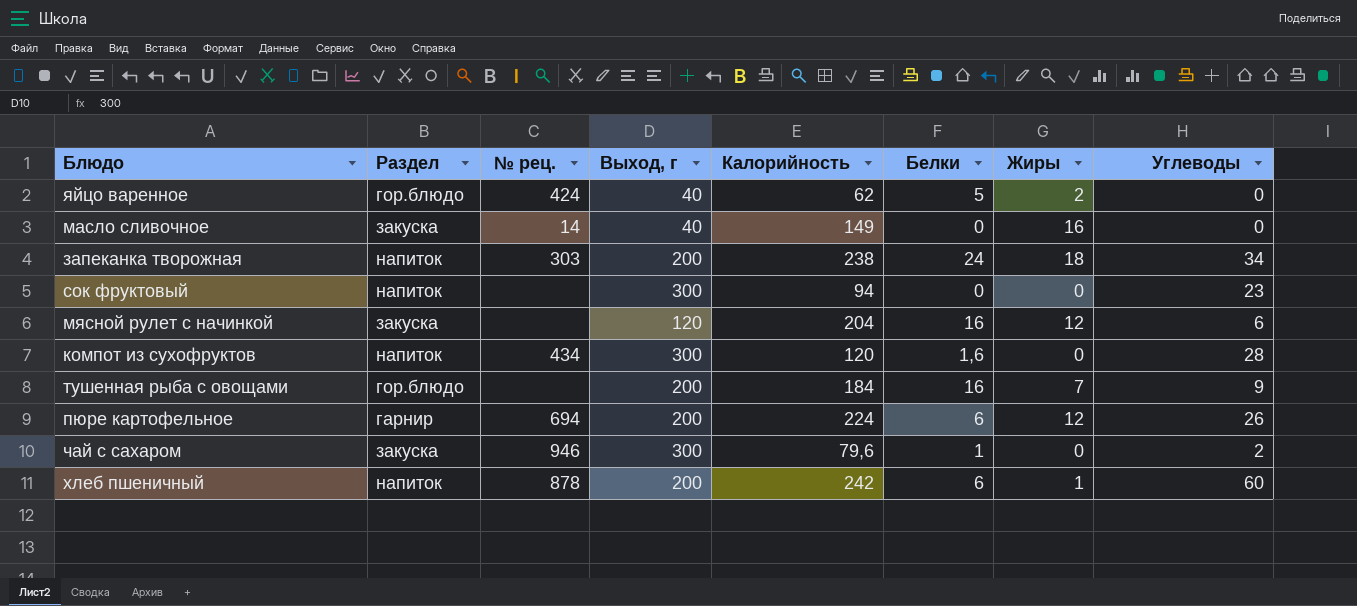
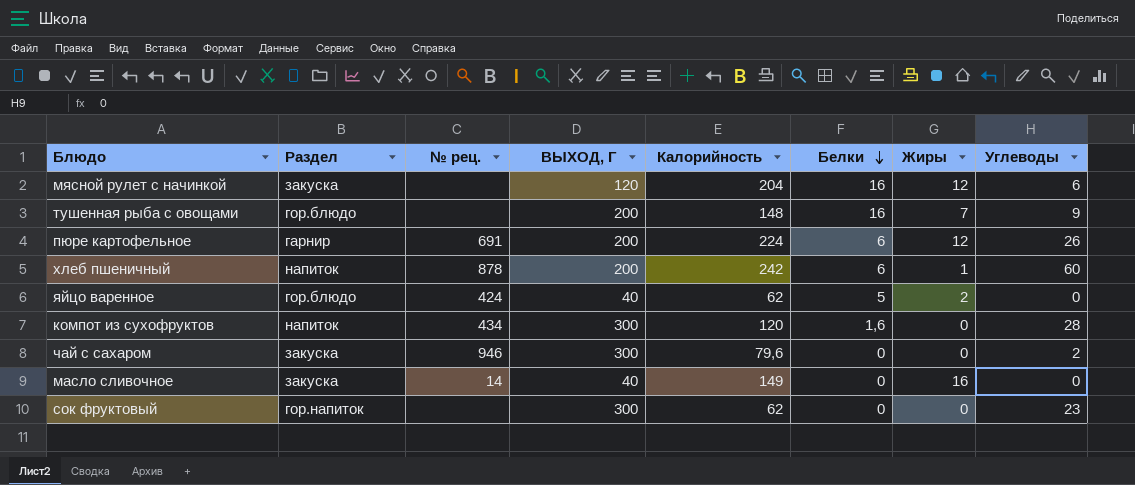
row order: none -> Белки descending
column name: Выход, г -> ВЫХОД, Г
row запеканка творожная: напиток | 303 | 200 | 238 | 24 | 18 | 34 -> none
тушенная рыба с овощами | Калорийность: 184 -> 148
пюре картофельное | № рец.: 694 -> 691
чай с сахаром | Белки: 1 -> 0
сок фруктовый | Раздел: напиток -> гор.напиток
сок фруктовый | Калорийность: 94 -> 62

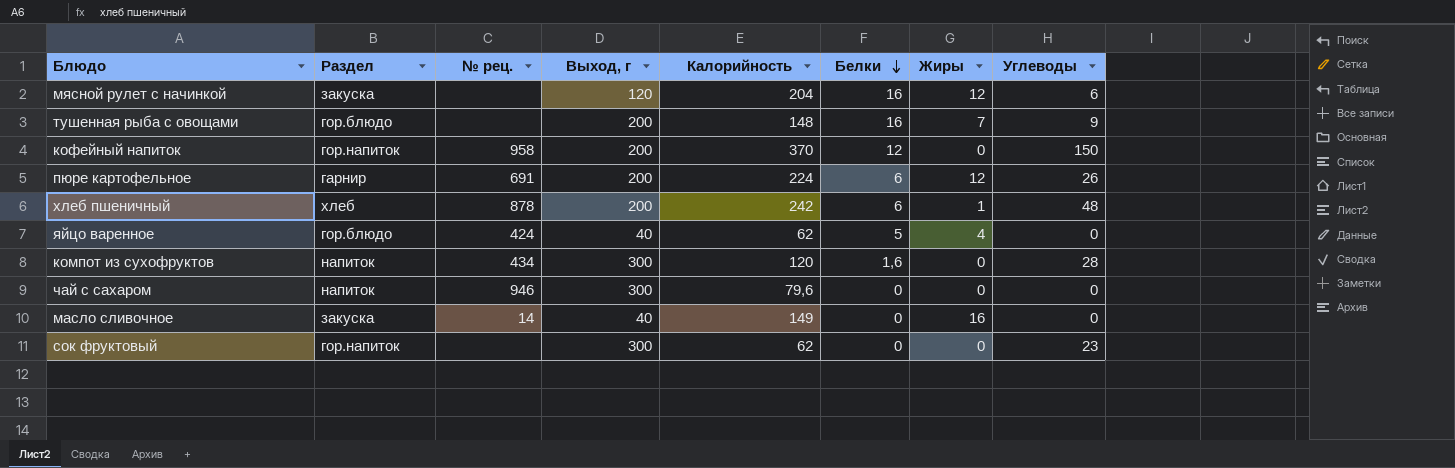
column name: ВЫХОД, Г -> Выход, г
row кофейный напиток: none -> гор.напиток | 958 | 200 | 370 | 12 | 0 | 150
хлеб пшеничный | Раздел: напиток -> хлеб
хлеб пшеничный | Углеводы: 60 -> 48
яйцо варенное | Жиры: 2 -> 4
чай с сахаром | Раздел: закуска -> напиток
чай с сахаром | Углеводы: 2 -> 0

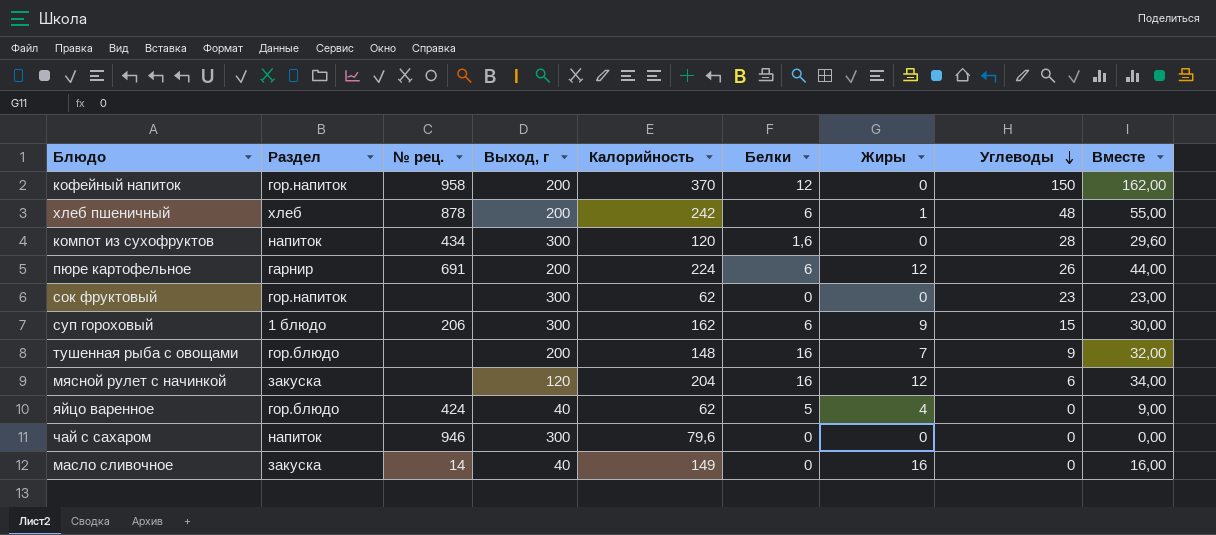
row order: Белки descending -> Углеводы descending
column Вместе | formula: none -> [Белки] + [Жиры] + [Углеводы]
row суп гороховый: none -> 1 блюдо | 206 | 300 | 162 | 6 | 9 | 15 | 30,00

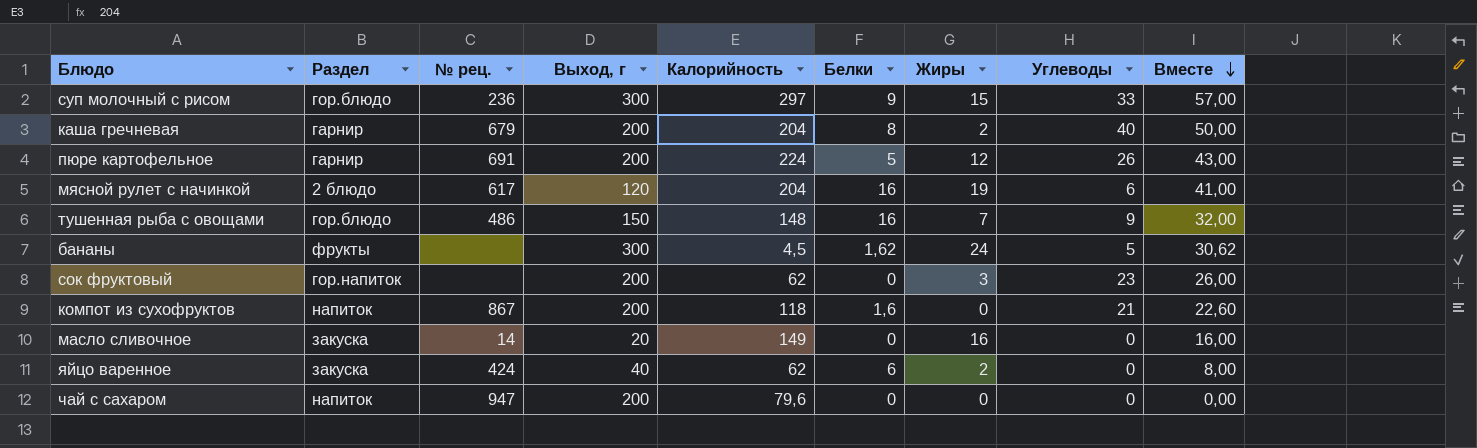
row order: Углеводы descending -> Вместе descending
row кофейный напиток: гор.напиток | 958 | 200 | 370 | 12 | 0 | 150 | 162,00 -> none
row хлеб пшеничный: хлеб | 878 | 200 | 242 | 6 | 1 | 48 | 55,00 -> none
row суп гороховый: 1 блюдо | 206 | 300 | 162 | 6 | 9 | 15 | 30,00 -> none
row суп молочный с рисом: none -> гор.блюдо | 236 | 300 | 297 | 9 | 15 | 33 | 57,00
row каша гречневая: none -> гарнир | 679 | 200 | 204 | 8 | 2 | 40 | 50,00
пюре картофельное | Белки: 6 -> 5
пюре картофельное | Вместе: 44,00 -> 43,00
мясной рулет с начинкой | Раздел: закуска -> 2 блюдо
мясной рулет с начинкой | № рец.: none -> 617
мясной рулет с начинкой | Жиры: 12 -> 19
мясной рулет с начинкой | Вместе: 34,00 -> 41,00
тушенная рыба с овощами | № рец.: none -> 486
тушенная рыба с овощами | Выход, г: 200 -> 150
row бананы: none -> фрукты | none | 300 | 4,5 | 1,62 | 24 | 5 | 30,62
сок фруктовый | Выход, г: 300 -> 200
сок фруктовый | Жиры: 0 -> 3
сок фруктовый | Вместе: 23,00 -> 26,00
компот из сухофруктов | № рец.: 434 -> 867
компот из сухофруктов | Выход, г: 300 -> 200
компот из сухофруктов | Калорийность: 120 -> 118
компот из сухофруктов | Углеводы: 28 -> 21
компот из сухофруктов | Вместе: 29,60 -> 22,60
масло сливочное | Выход, г: 40 -> 20
яйцо варенное | Раздел: гор.блюдо -> закуска
яйцо варенное | Белки: 5 -> 6
яйцо варенное | Жиры: 4 -> 2
яйцо варенное | Вместе: 9,00 -> 8,00
чай с сахаром | № рец.: 946 -> 947
чай с сахаром | Выход, г: 300 -> 200

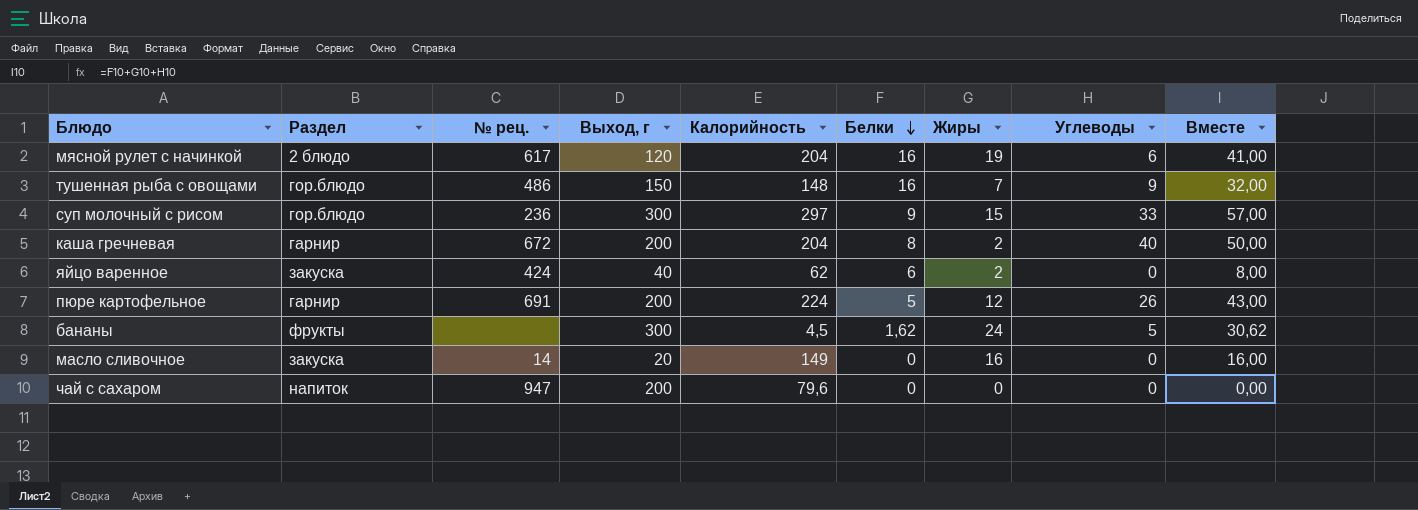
row order: Вместе descending -> Белки descending
row сок фруктовый: гор.напиток | none | 200 | 62 | 0 | 3 | 23 | 26,00 -> none
row компот из сухофруктов: напиток | 867 | 200 | 118 | 1,6 | 0 | 21 | 22,60 -> none
каша гречневая | № рец.: 679 -> 672

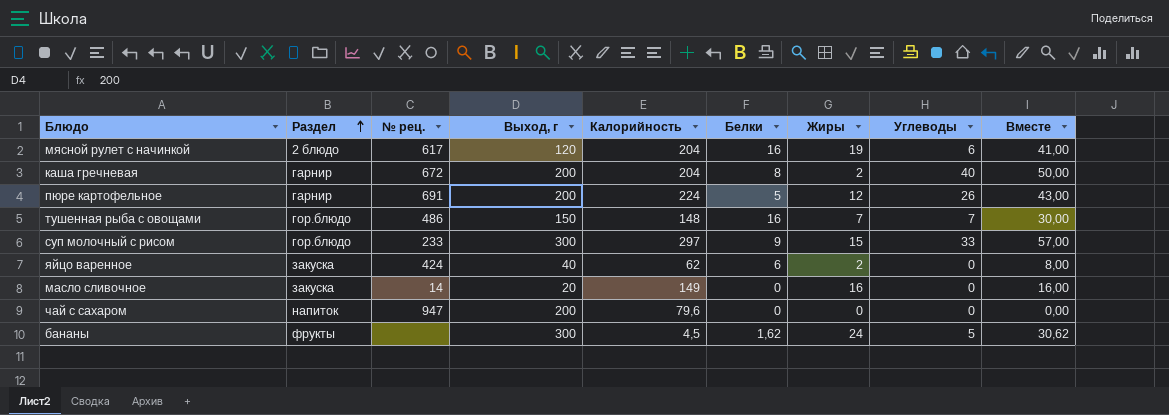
row order: Белки descending -> Раздел ascending
тушенная рыба с овощами | Углеводы: 9 -> 7
тушенная рыба с овощами | Вместе: 32,00 -> 30,00
суп молочный с рисом | № рец.: 236 -> 233

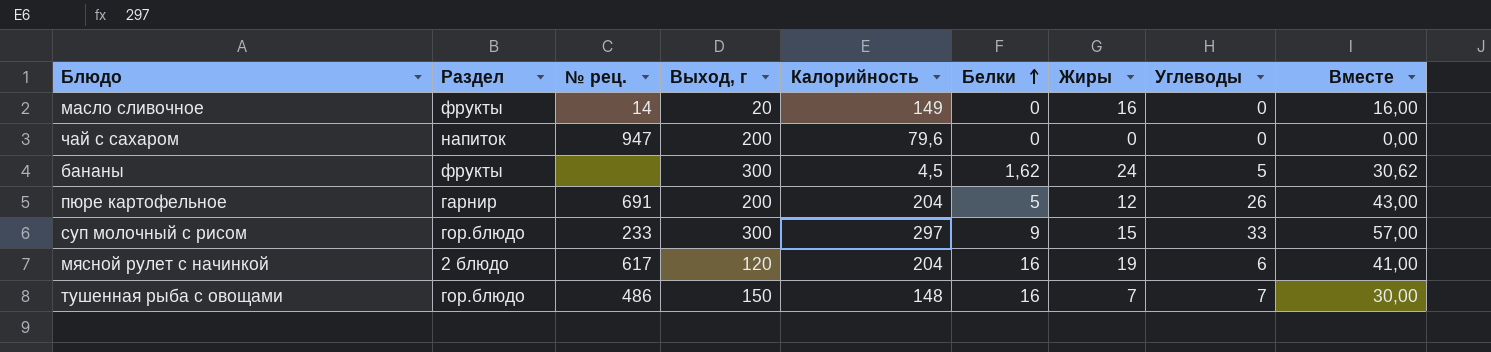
row order: Раздел ascending -> Белки ascending
row каша гречневая: гарнир | 672 | 200 | 204 | 8 | 2 | 40 | 50,00 -> none
row яйцо варенное: закуска | 424 | 40 | 62 | 6 | 2 | 0 | 8,00 -> none
масло сливочное | Раздел: закуска -> фрукты
пюре картофельное | Калорийность: 224 -> 204

